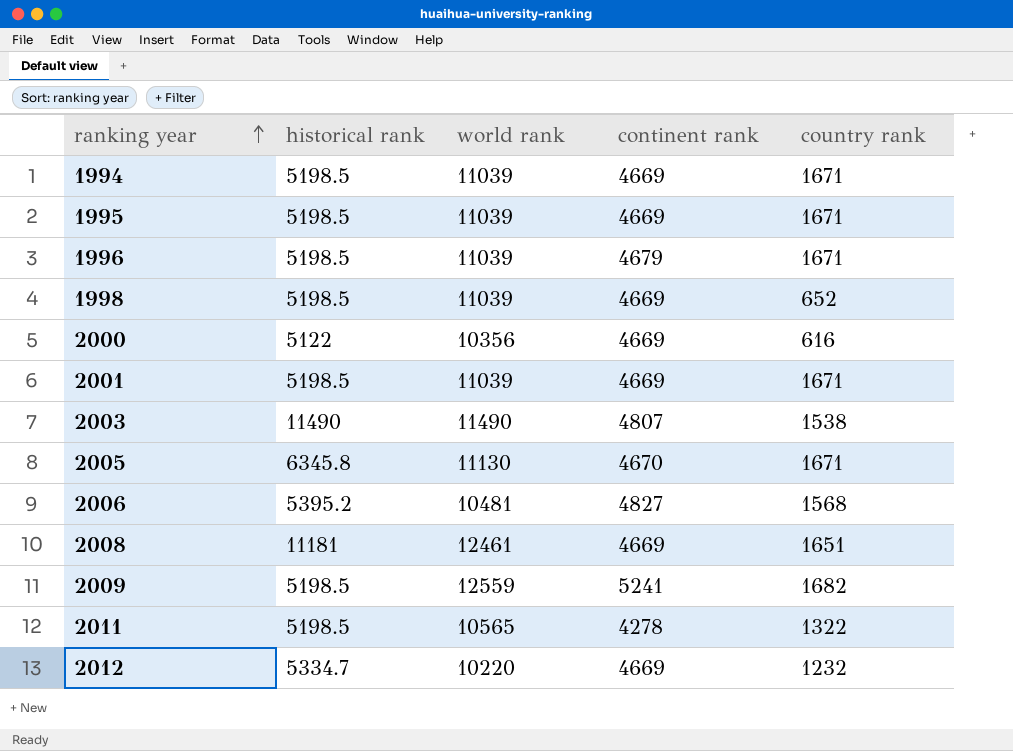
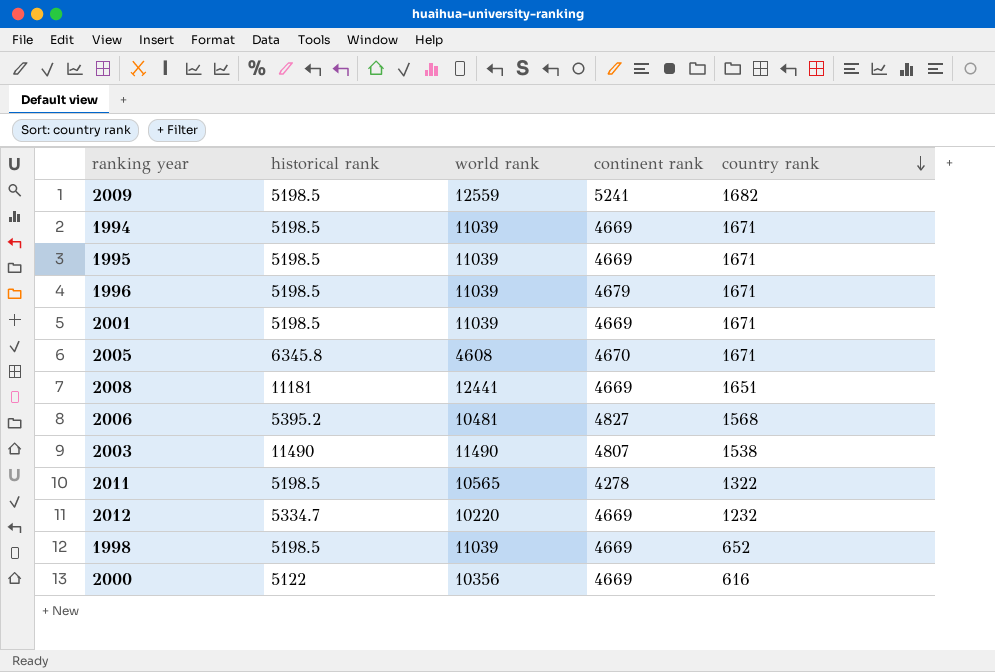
row order: ranking year ascending -> country rank descending
2005 | world rank: 11130 -> 4608
2008 | world rank: 12461 -> 12441

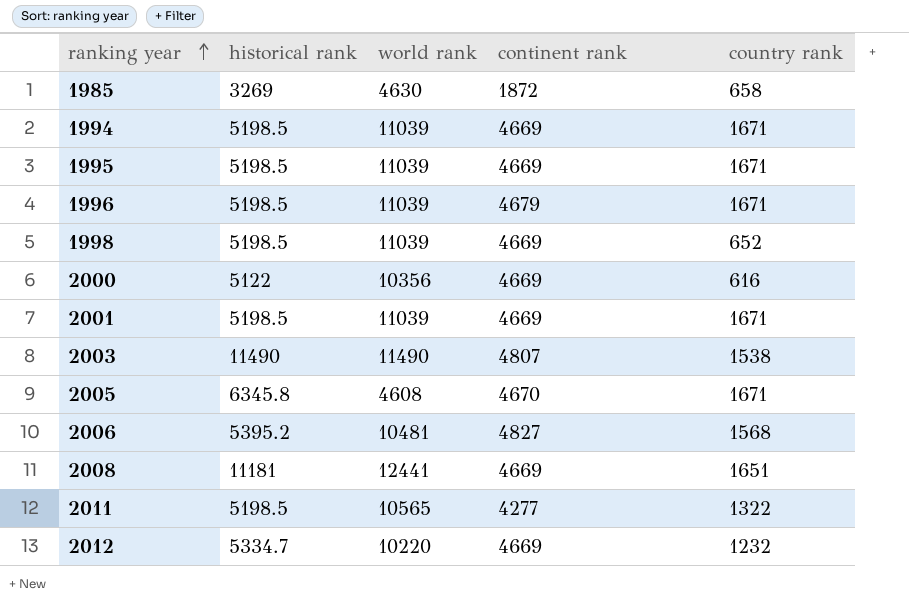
row order: country rank descending -> ranking year ascending
row 2009: 5198.5 | 12559 | 5241 | 1682 -> none
row 1985: none -> 3269 | 4630 | 1872 | 658
2011 | continent rank: 4278 -> 4277

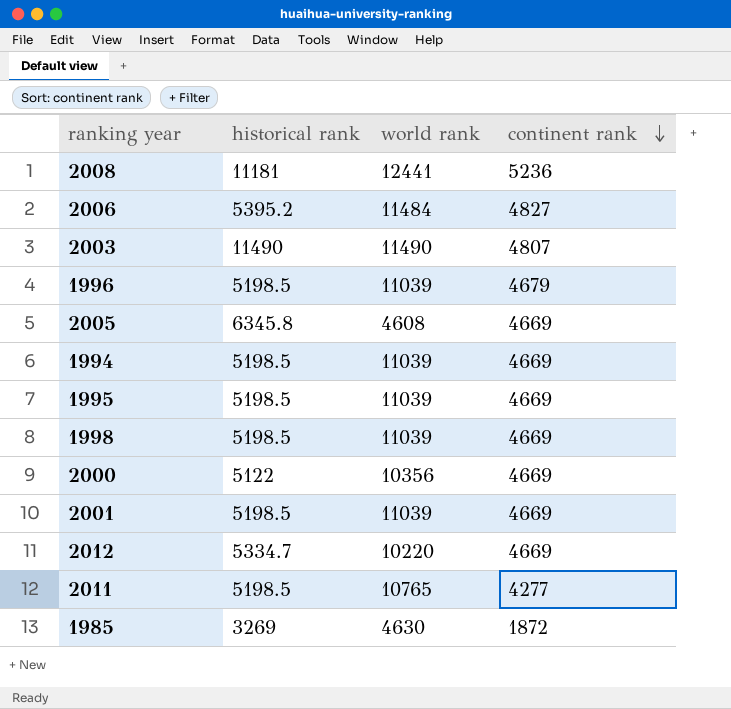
row order: ranking year ascending -> continent rank descending
column country rank | position: 5 -> none
2008 | continent rank: 4669 -> 5236
2006 | world rank: 10481 -> 11484
2005 | continent rank: 4670 -> 4669
2011 | world rank: 10565 -> 10765

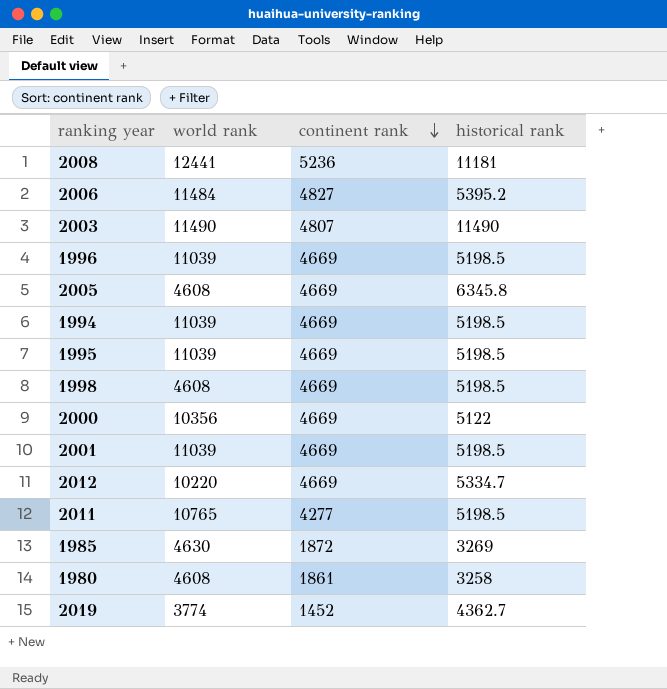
column historical rank | position: 2 -> 4
1996 | continent rank: 4679 -> 4669
1998 | world rank: 11039 -> 4608
row 1980: none -> 4608 | 1861 | 3258
row 2019: none -> 3774 | 1452 | 4362.7

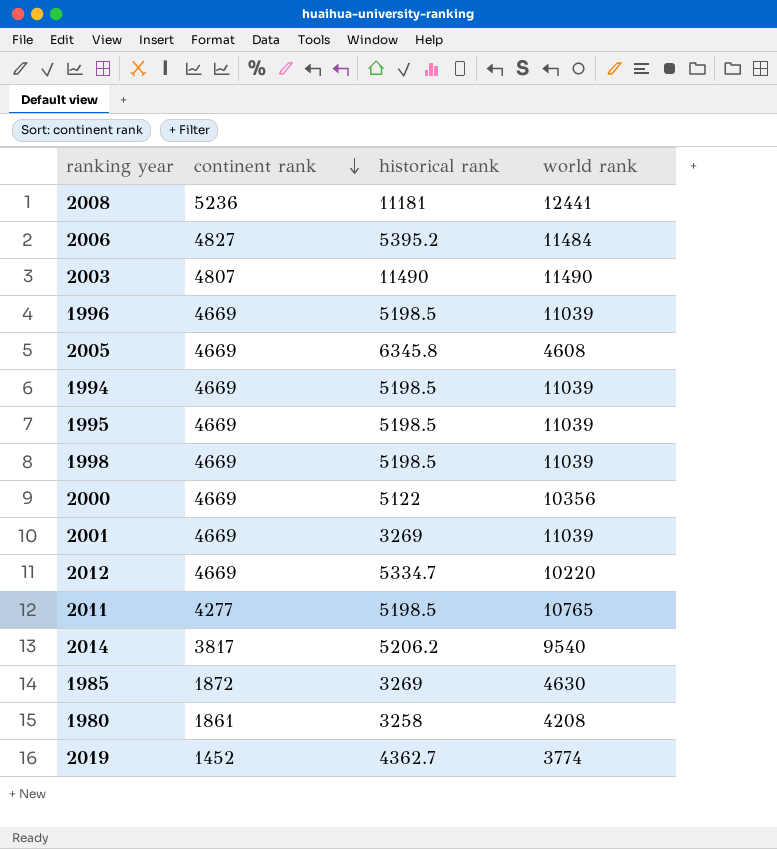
column world rank | position: 2 -> 4
1998 | world rank: 4608 -> 11039
2001 | historical rank: 5198.5 -> 3269
row 2014: none -> 3817 | 5206.2 | 9540
1980 | world rank: 4608 -> 4208

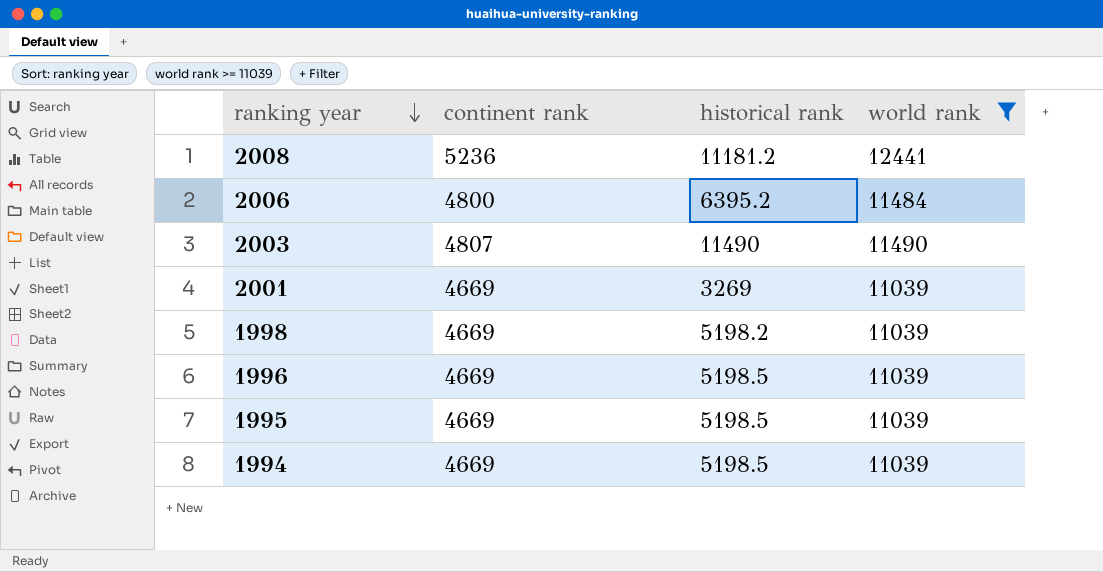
filter: none -> world rank >= 11039
row order: continent rank descending -> ranking year descending
2008 | historical rank: 11181 -> 11181.2
2006 | continent rank: 4827 -> 4800
2006 | historical rank: 5395.2 -> 6395.2
1998 | historical rank: 5198.5 -> 5198.2

